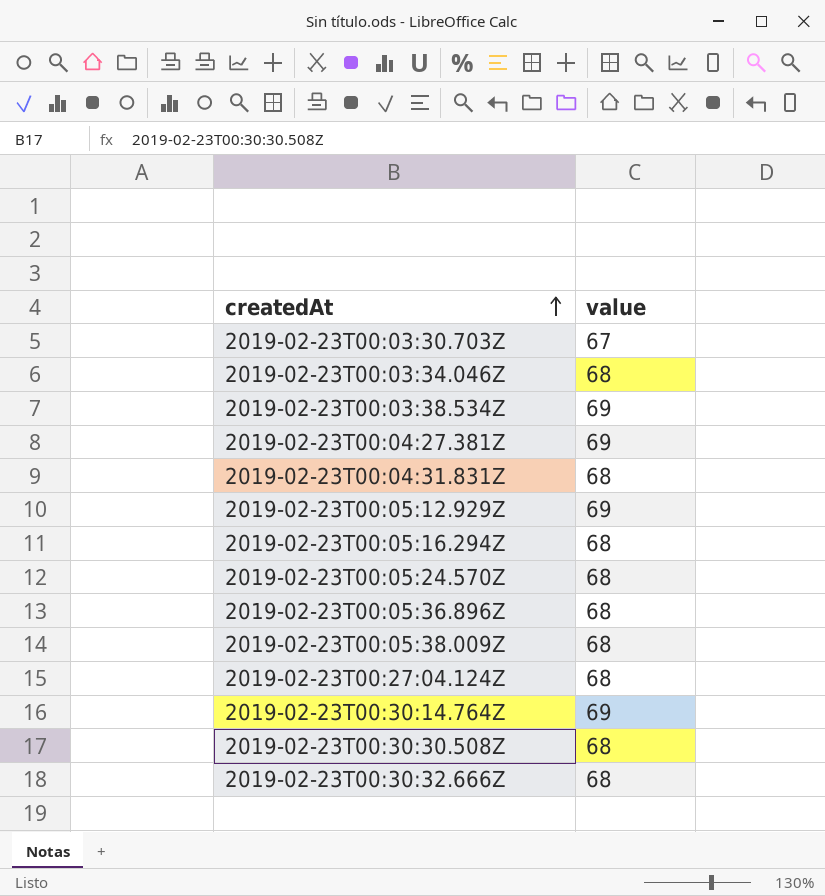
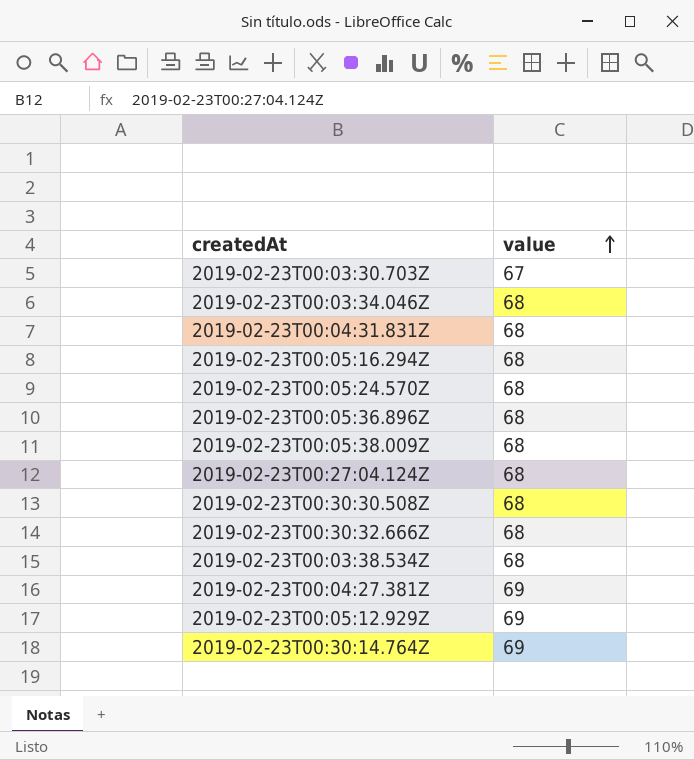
row order: createdAt ascending -> value ascending
2019-02-23T00:03:38.534Z | value: 69 -> 68

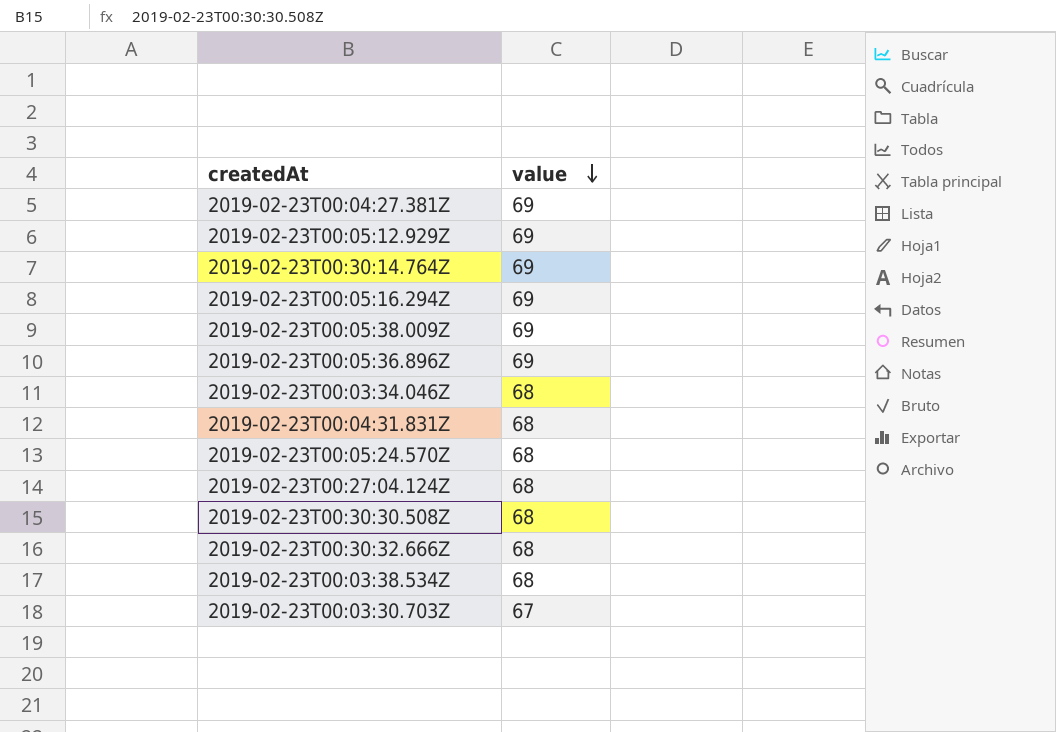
row order: value ascending -> value descending
2019-02-23T00:05:16.294Z | value: 68 -> 69
2019-02-23T00:05:38.009Z | value: 68 -> 69
2019-02-23T00:05:36.896Z | value: 68 -> 69

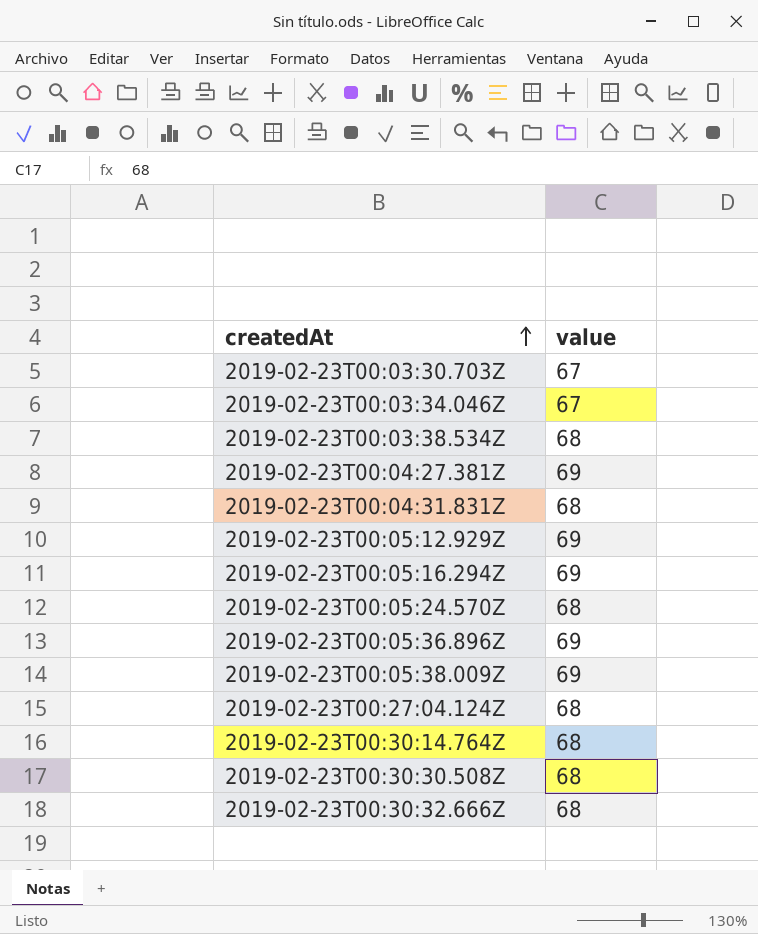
row order: value descending -> createdAt ascending
2019-02-23T00:03:34.046Z | value: 68 -> 67
2019-02-23T00:30:14.764Z | value: 69 -> 68

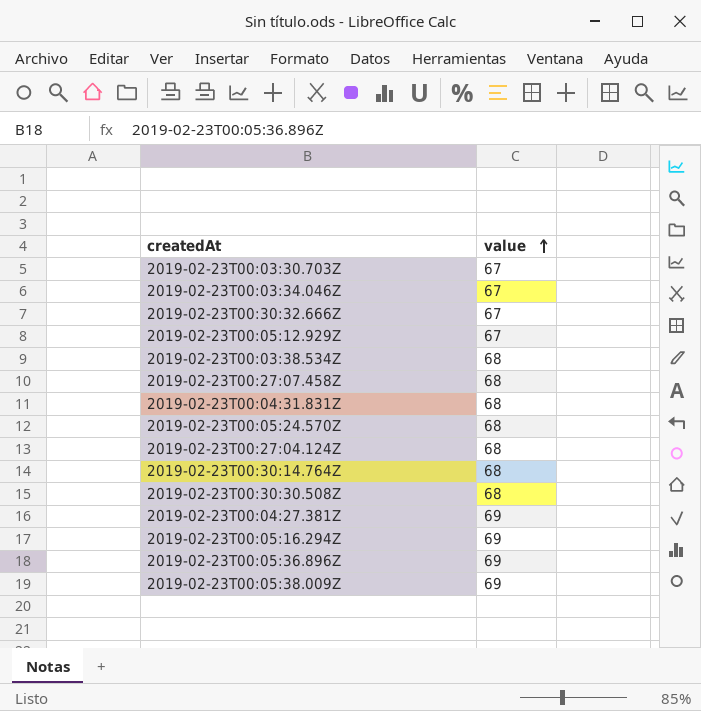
row order: createdAt ascending -> value ascending
2019-02-23T00:30:32.666Z | value: 68 -> 67
2019-02-23T00:05:12.929Z | value: 69 -> 67
row 2019-02-23T00:27:07.458Z: none -> 68

